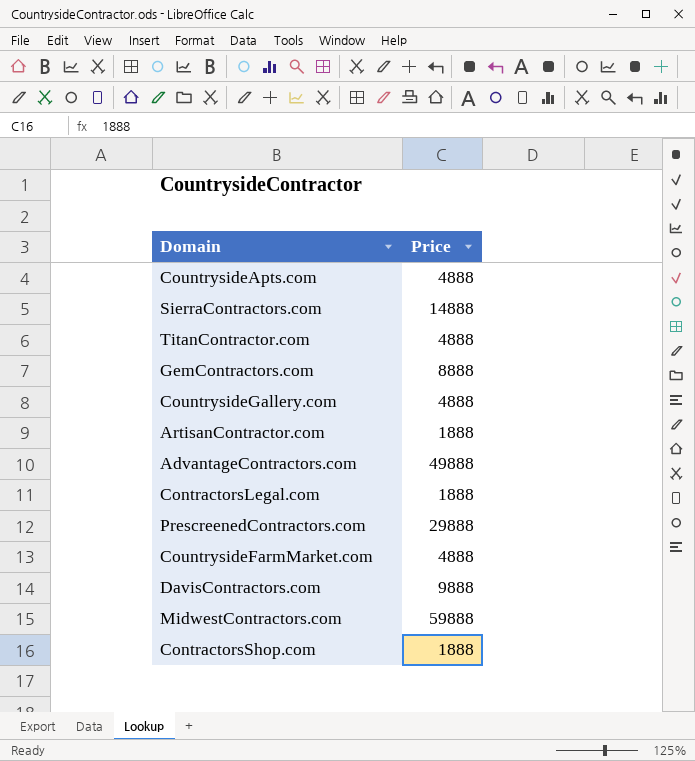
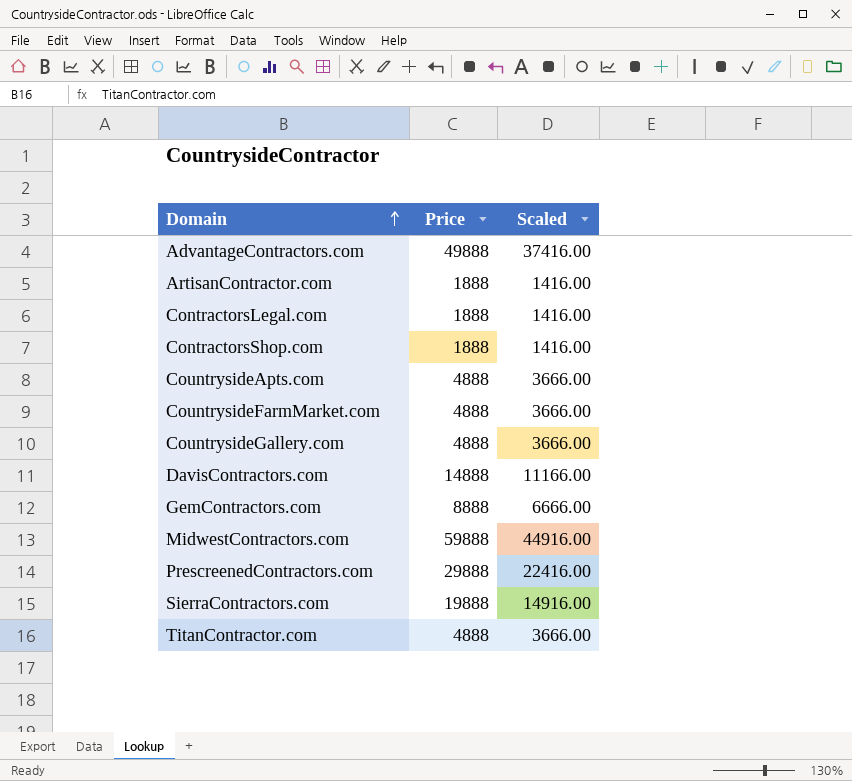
row order: none -> Domain ascending
column Scaled | formula: none -> [Price] * 0.75
DavisContractors.com | Price: 9888 -> 14888
SierraContractors.com | Price: 14888 -> 19888

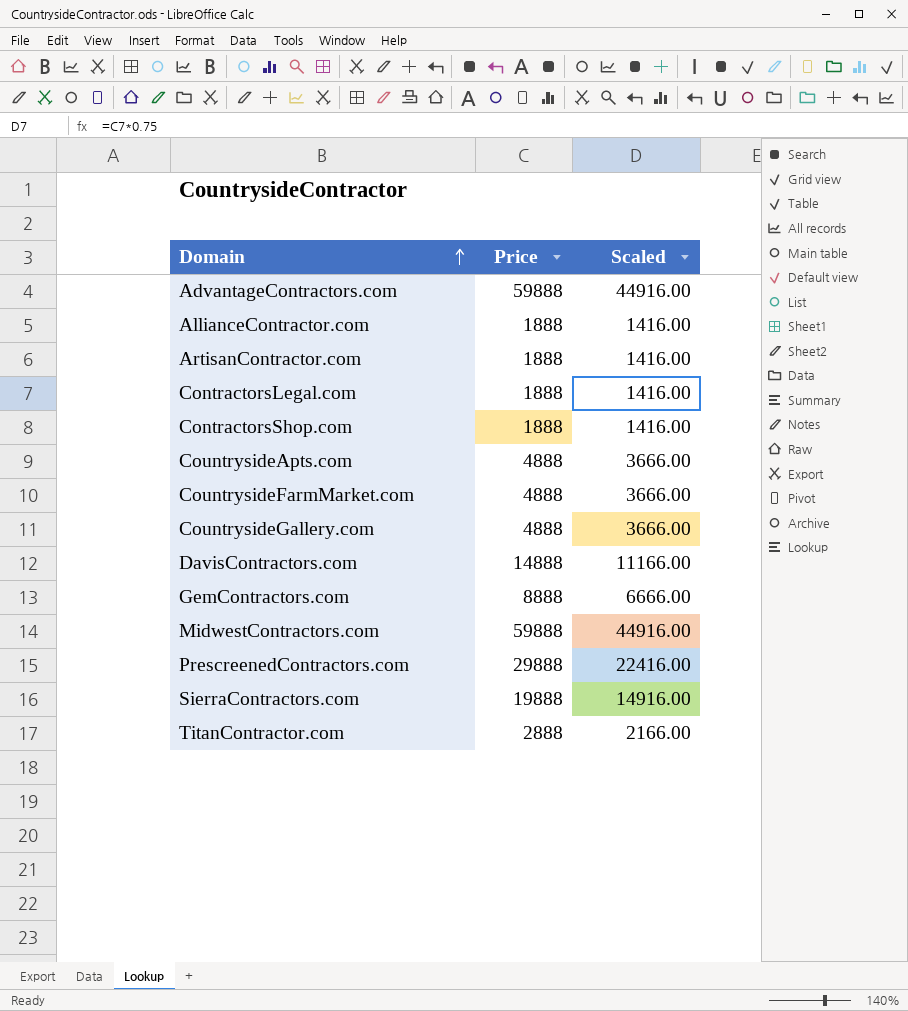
AdvantageContractors.com | Price: 49888 -> 59888
AdvantageContractors.com | Scaled: 37416.00 -> 44916.00
row AllianceContractor.com: none -> 1888 | 1416.00
TitanContractor.com | Price: 4888 -> 2888
TitanContractor.com | Scaled: 3666.00 -> 2166.00

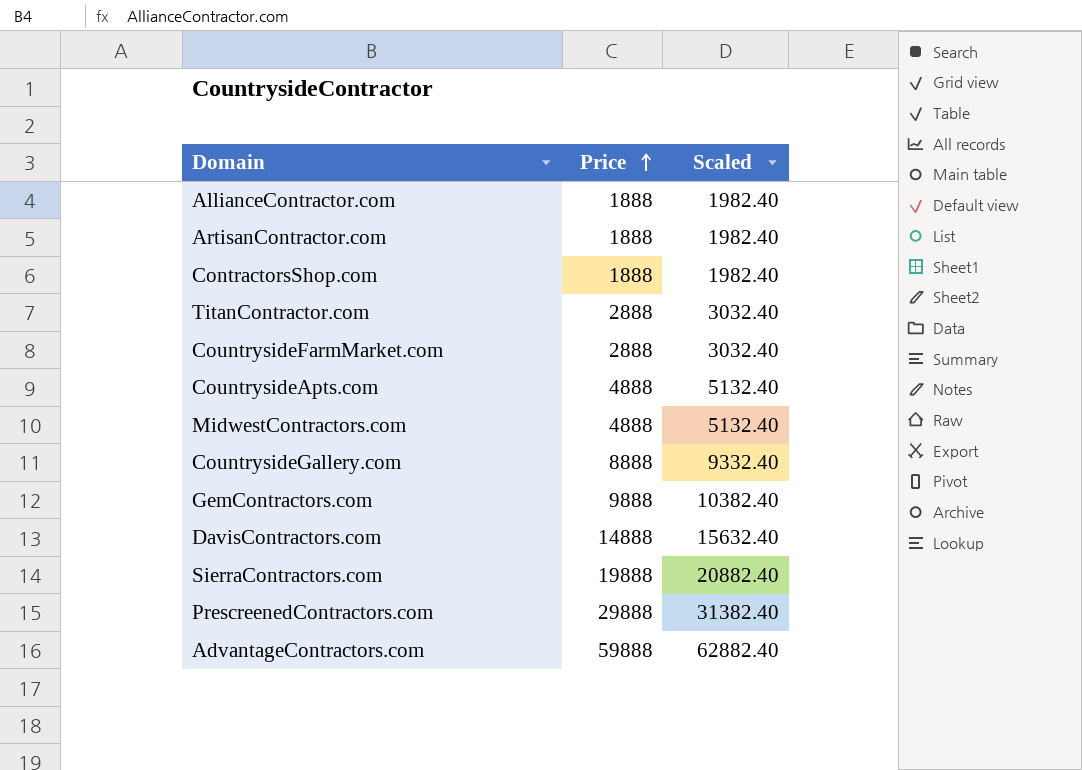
row order: Domain ascending -> Price ascending
column Scaled | formula: [Price] * 0.75 -> [Price] * 1.05
row ContractorsLegal.com: 1888 | 1416.00 -> none
CountrysideFarmMarket.com | Price: 4888 -> 2888
MidwestContractors.com | Price: 59888 -> 4888
CountrysideGallery.com | Price: 4888 -> 8888
GemContractors.com | Price: 8888 -> 9888

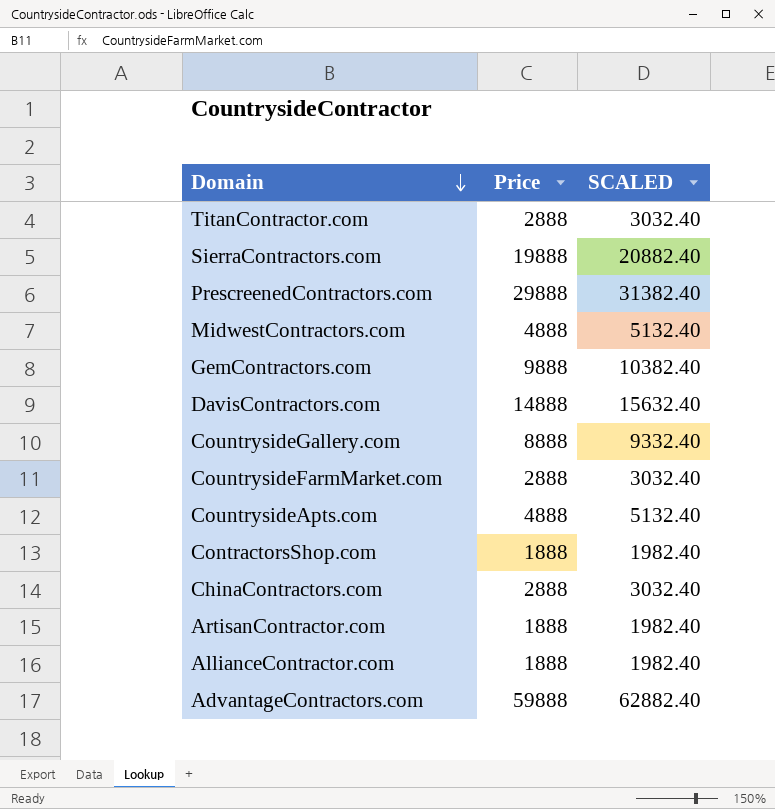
row order: Price ascending -> Domain descending
column name: Scaled -> SCALED
row ChinaContractors.com: none -> 2888 | 3032.40

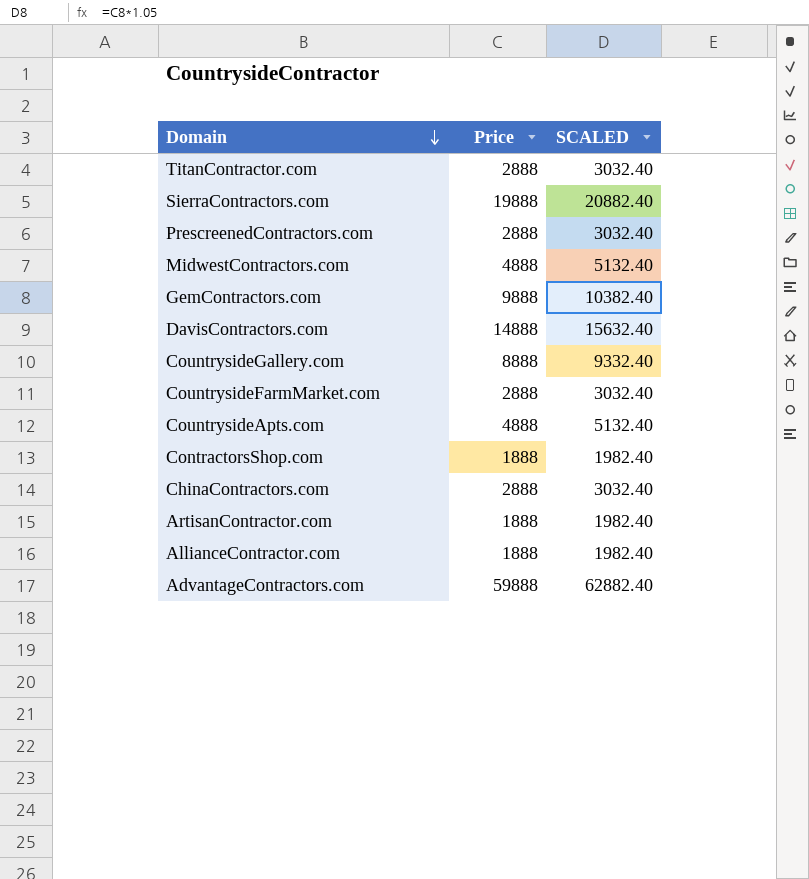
PrescreenedContractors.com | Price: 29888 -> 2888
PrescreenedContractors.com | SCALED: 31382.40 -> 3032.40

